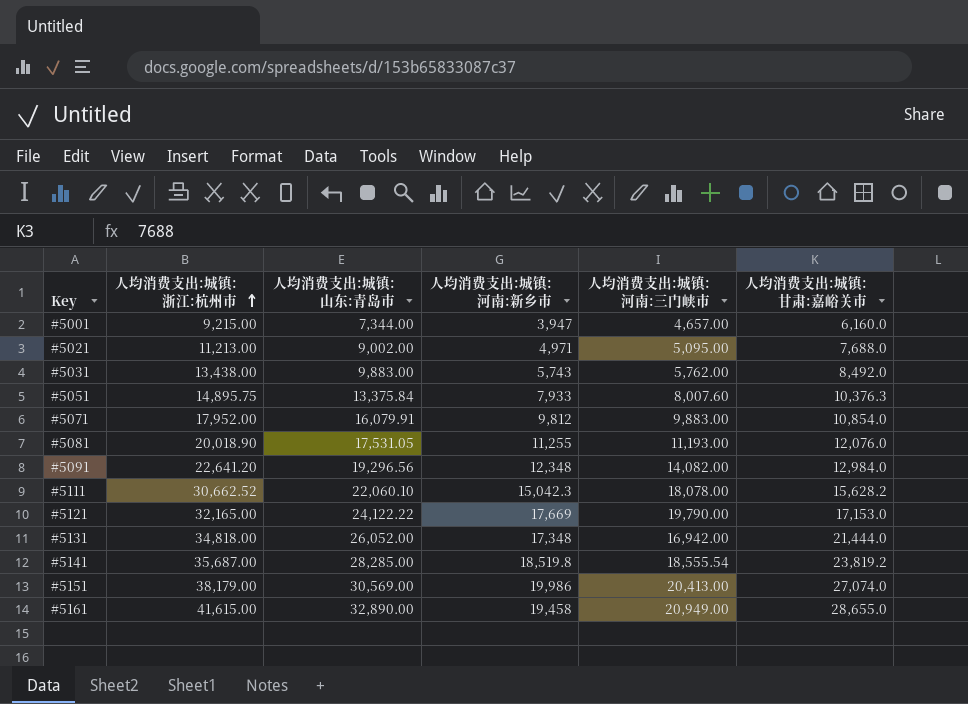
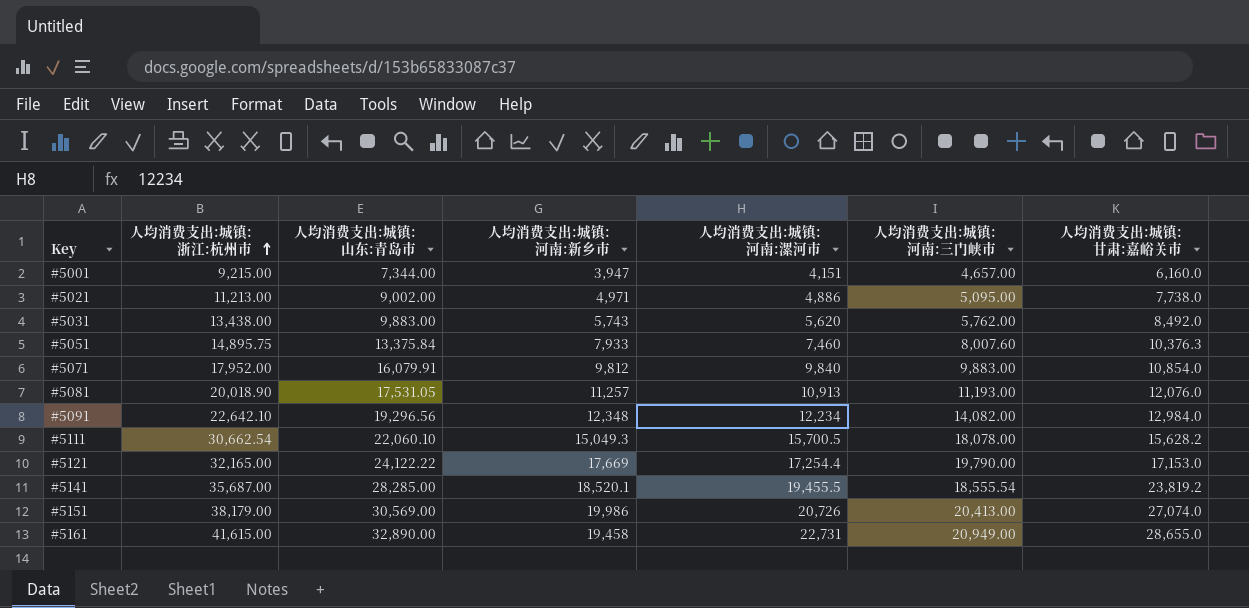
column 人均消费支出:城镇:河南:漯河市 | position: none -> 5
row #5131: 34,818.00 | 26,052.00 | 17,348 | 16,942.00 | 21,444.0 -> none
#5021 | 人均消费支出:城镇:甘肃:嘉峪关市: 7,688.0 -> 7,738.0
#5081 | 人均消费支出:城镇:河南:新乡市: 11,255 -> 11,257
#5091 | 人均消费支出:城镇:浙江:杭州市: 22,641.20 -> 22,642.10
#5111 | 人均消费支出:城镇:浙江:杭州市: 30,662.52 -> 30,662.54
#5111 | 人均消费支出:城镇:河南:新乡市: 15,042.3 -> 15,049.3
#5141 | 人均消费支出:城镇:河南:新乡市: 18,519.8 -> 18,520.1

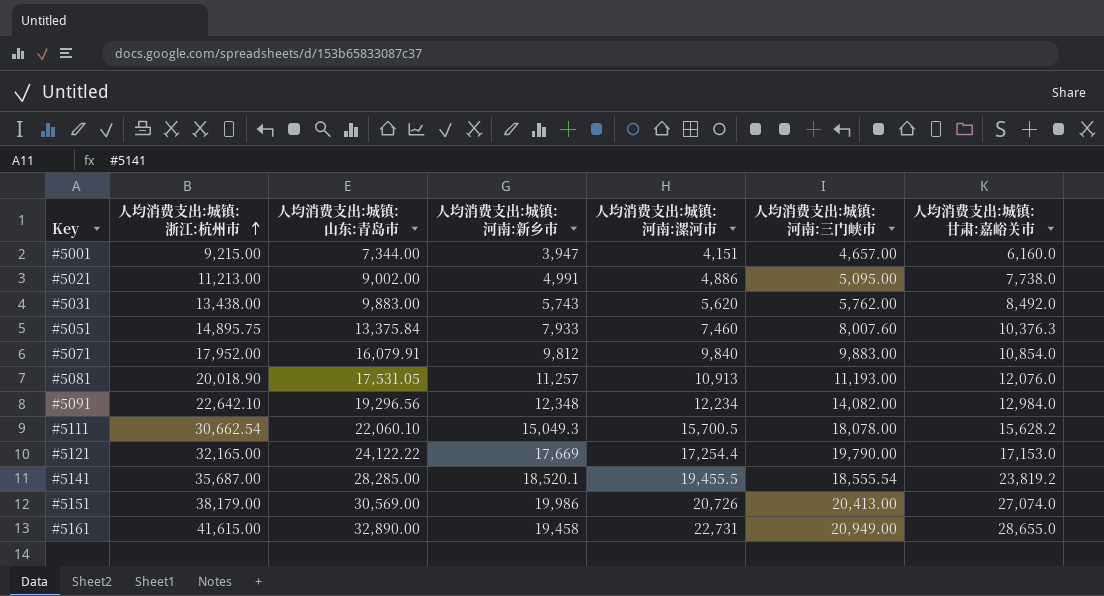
#5021 | 人均消费支出:城镇:河南:新乡市: 4,971 -> 4,991

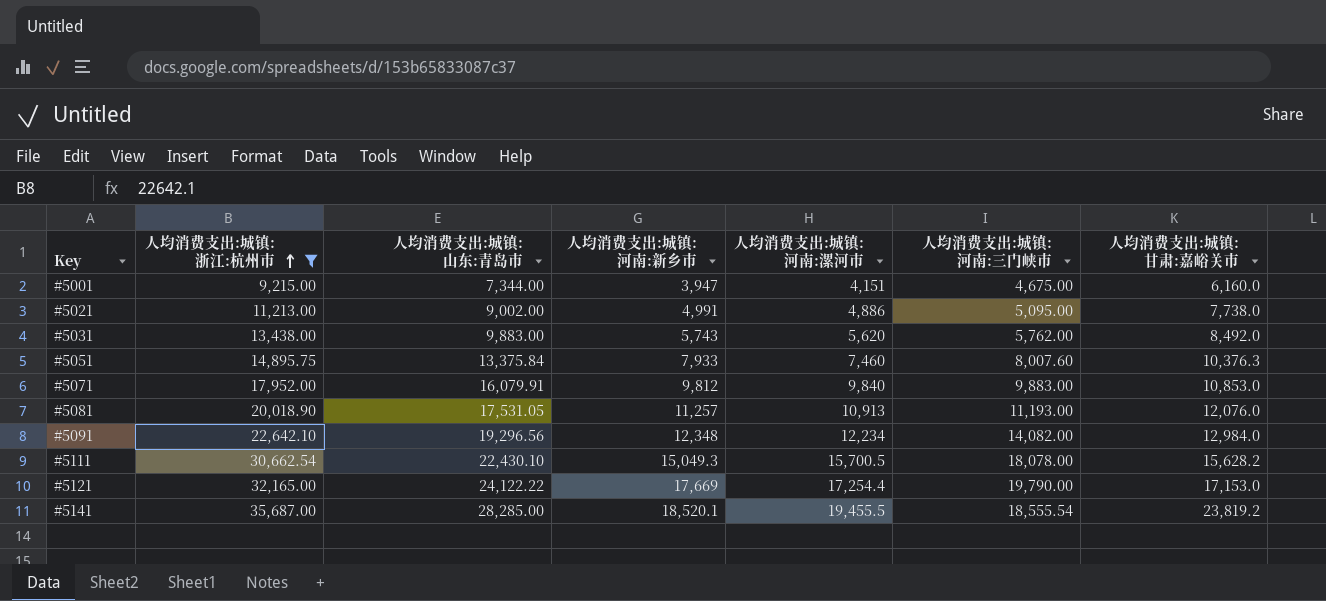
filter: none -> 人均消费支出:城镇:浙江:杭州市 <= 35,687.00
#5001 | 人均消费支出:城镇:河南:三门峡市: 4,657.00 -> 4,675.00
#5071 | 人均消费支出:城镇:甘肃:嘉峪关市: 10,854.0 -> 10,853.0
#5111 | 人均消费支出:城镇:山东:青岛市: 22,060.10 -> 22,430.10

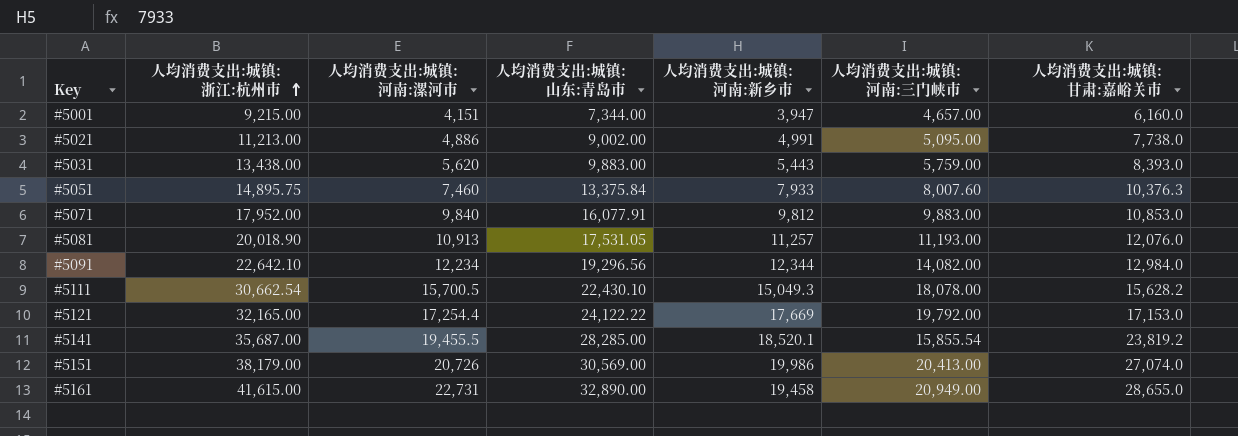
filter: 人均消费支出:城镇:浙江:杭州市 <= 35,687.00 -> none
column 人均消费支出:城镇:河南:漯河市 | position: 5 -> 3
#5001 | 人均消费支出:城镇:河南:三门峡市: 4,675.00 -> 4,657.00
#5031 | 人均消费支出:城镇:河南:新乡市: 5,743 -> 5,443
#5031 | 人均消费支出:城镇:河南:三门峡市: 5,762.00 -> 5,759.00
#5031 | 人均消费支出:城镇:甘肃:嘉峪关市: 8,492.0 -> 8,393.0
#5071 | 人均消费支出:城镇:山东:青岛市: 16,079.91 -> 16,077.91
#5091 | 人均消费支出:城镇:河南:新乡市: 12,348 -> 12,344
#5121 | 人均消费支出:城镇:河南:三门峡市: 19,790.00 -> 19,792.00
#5141 | 人均消费支出:城镇:河南:三门峡市: 18,555.54 -> 15,855.54

